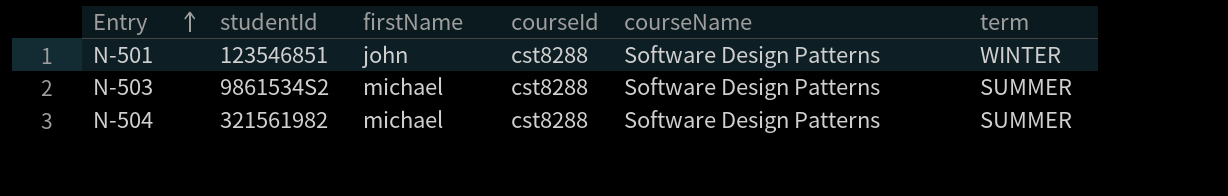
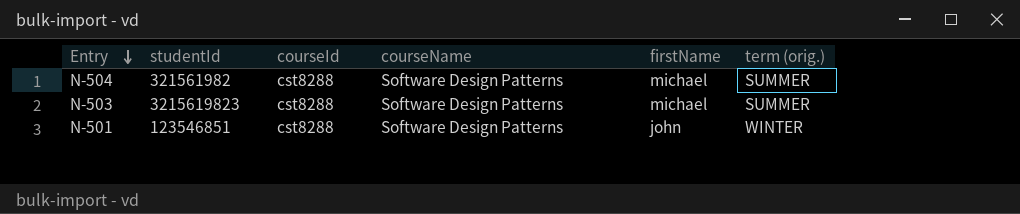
row order: Entry ascending -> Entry descending
column firstName | position: 3 -> 5
column name: term -> term (orig.)
N-503 | studentId: 9861534S2 -> 3215619823

